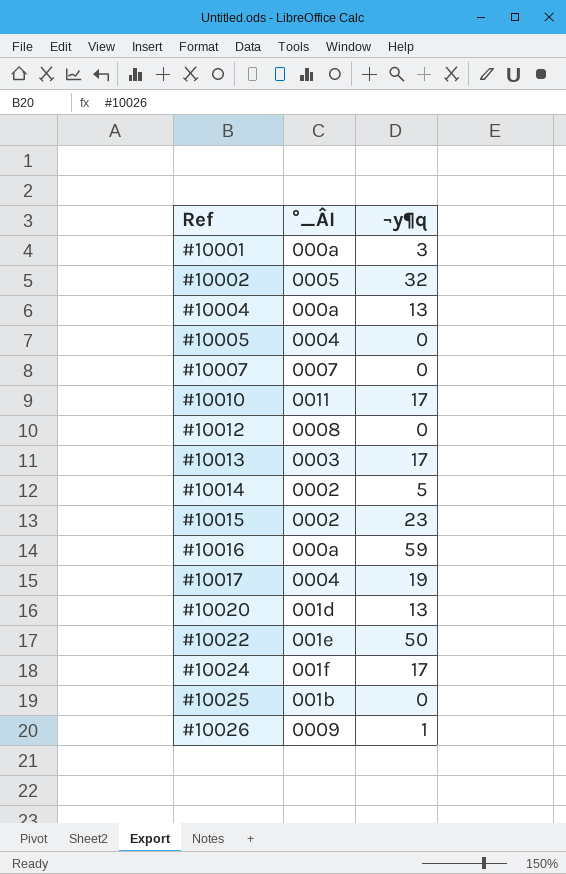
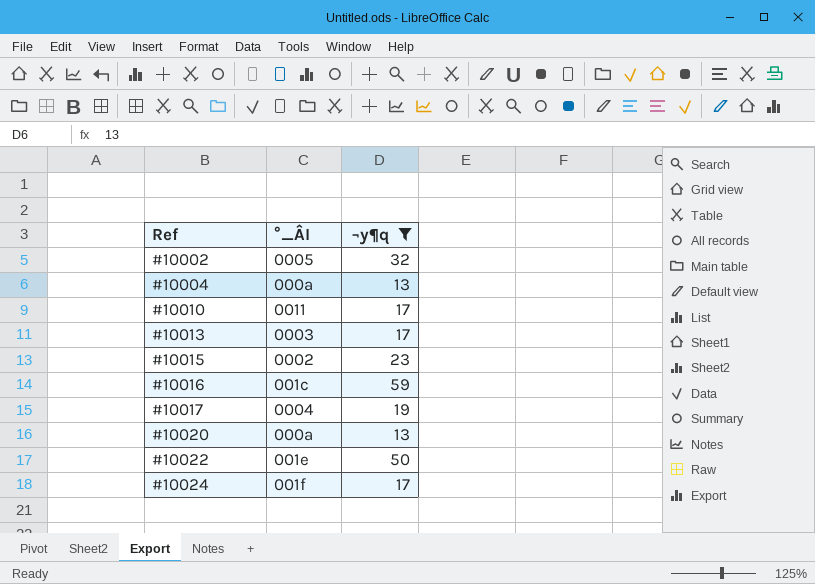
filter: none -> ¬y¶q >= 13
#10016 | °_ÂI: 000a -> 001c
#10020 | °_ÂI: 001d -> 000a

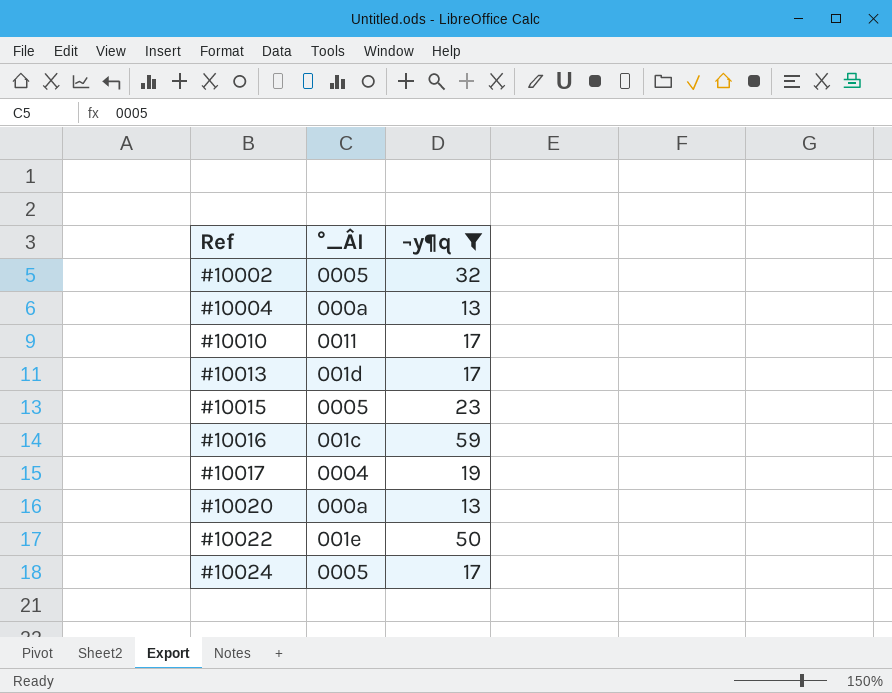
#10013 | °_ÂI: 0003 -> 001d
#10015 | °_ÂI: 0002 -> 0005
#10024 | °_ÂI: 001f -> 0005

